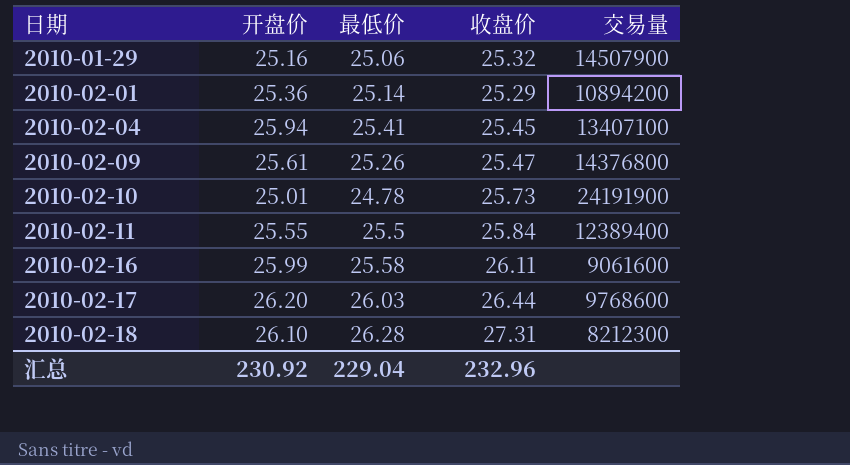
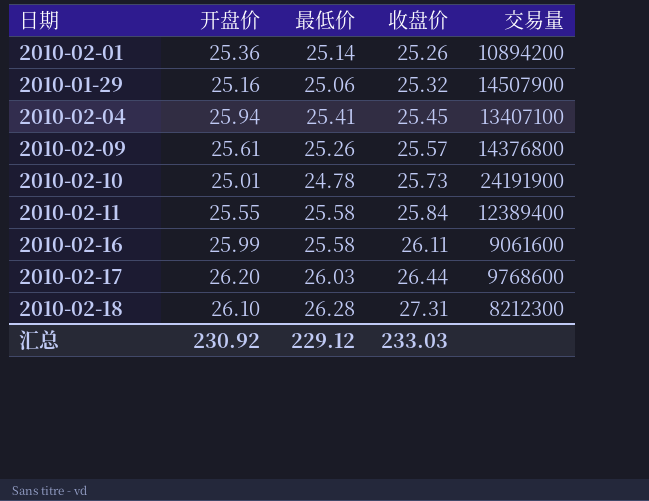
row order: 日期 ascending -> 收盘价 ascending
2010-02-01 | 收盘价: 25.29 -> 25.26
2010-02-09 | 收盘价: 25.47 -> 25.57
2010-02-11 | 最低价: 25.5 -> 25.58
汇总 | 最低价: 229.04 -> 229.12
汇总 | 收盘价: 232.96 -> 233.03

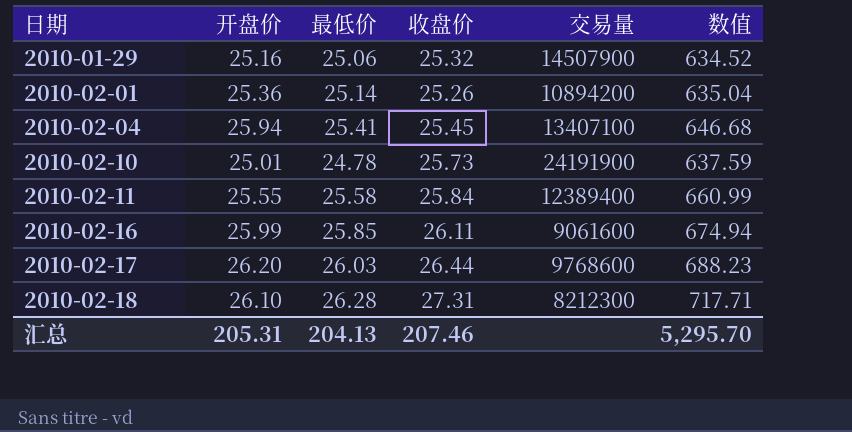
row order: 收盘价 ascending -> 日期 ascending
column 数值 | formula: none -> [最低价] * [收盘价]
row 2010-02-09: 25.61 | 25.26 | 25.57 | 14376800 -> none
2010-02-16 | 最低价: 25.58 -> 25.85
汇总 | 开盘价: 230.92 -> 205.31
汇总 | 最低价: 229.12 -> 204.13
汇总 | 收盘价: 233.03 -> 207.46

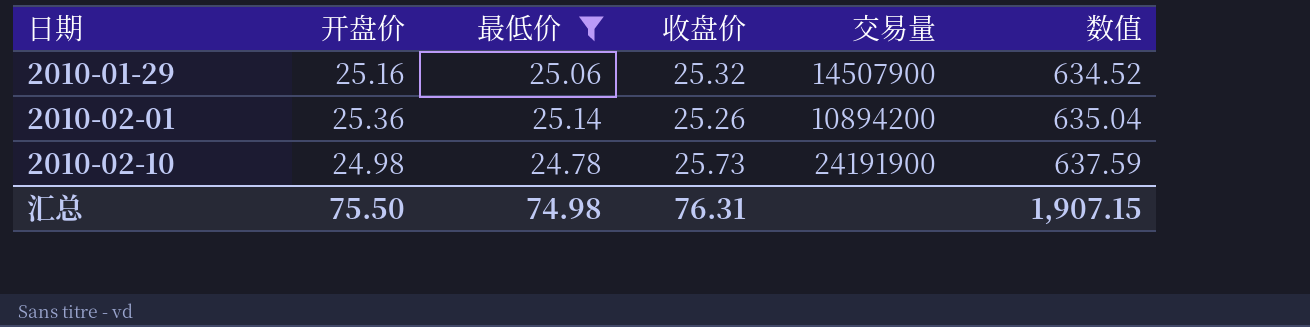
filter: none -> 最低价 <= 25.14
2010-02-10 | 开盘价: 25.01 -> 24.98
汇总 | 开盘价: 205.31 -> 75.50
汇总 | 最低价: 204.13 -> 74.98
汇总 | 收盘价: 207.46 -> 76.31
汇总 | 数值: 5,295.70 -> 1,907.15

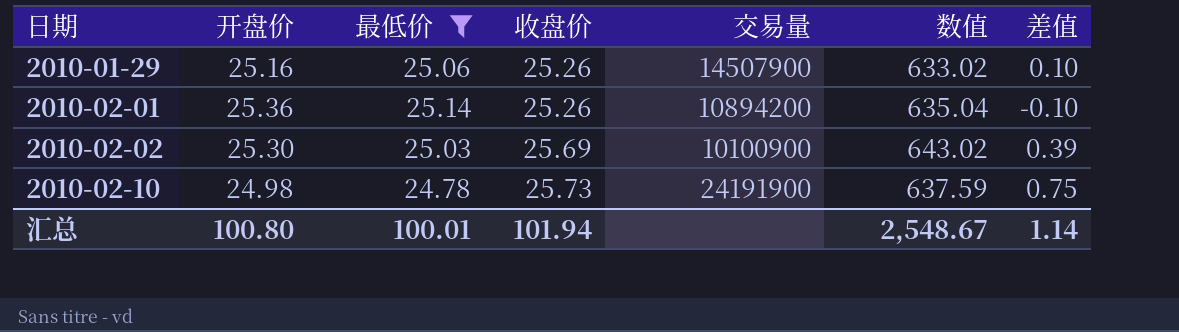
column 差值 | formula: none -> [收盘价] - [开盘价]
2010-01-29 | 收盘价: 25.32 -> 25.26
2010-01-29 | 数值: 634.52 -> 633.02
row 2010-02-02: none -> 25.30 | 25.03 | 25.69 | 10100900 | 643.02 | 0.39
汇总 | 开盘价: 75.50 -> 100.80
汇总 | 最低价: 74.98 -> 100.01
汇总 | 收盘价: 76.31 -> 101.94
汇总 | 数值: 1,907.15 -> 2,548.67

